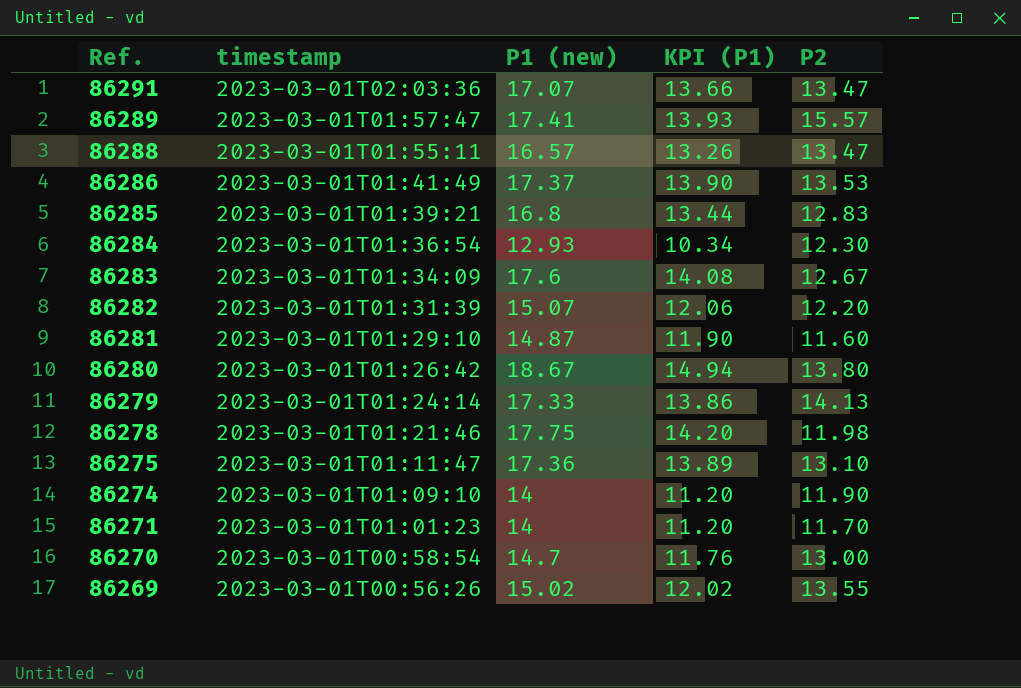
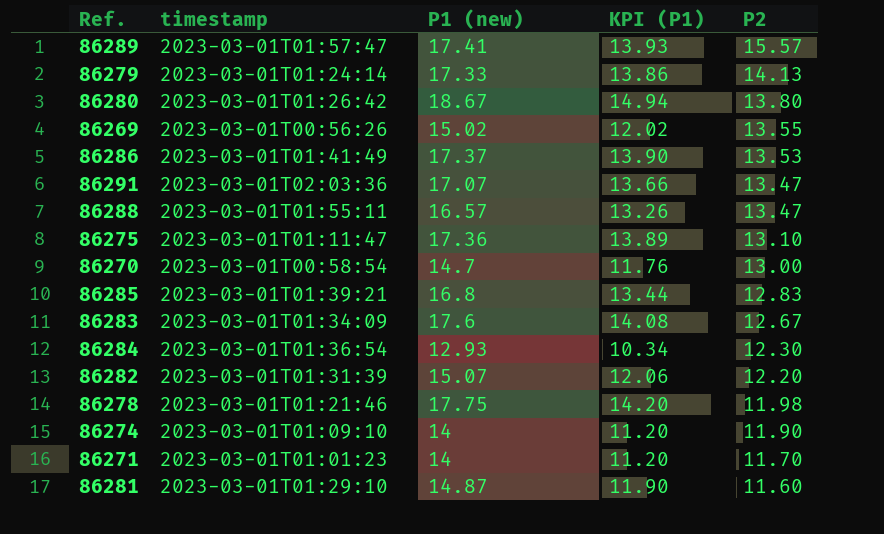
row order: Ref. descending -> P2 descending

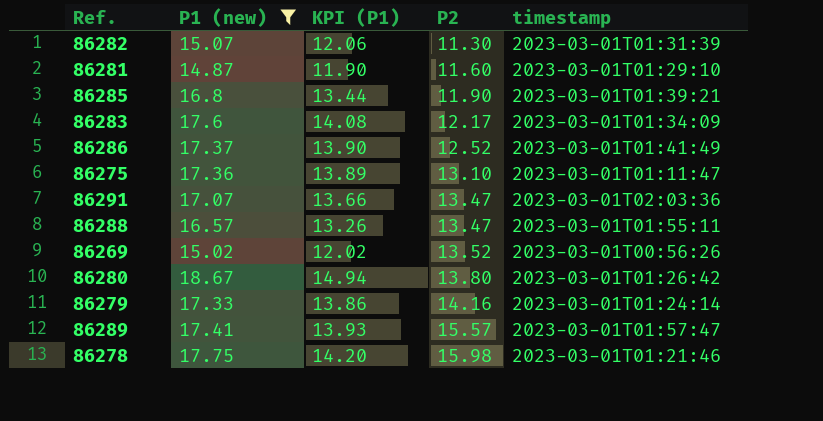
filter: none -> P1 (new) >= 14.87
row order: P2 descending -> P2 ascending
column timestamp | position: 2 -> 5
86282 | P2: 12.20 -> 11.30
86285 | P2: 12.83 -> 11.90
86283 | P2: 12.67 -> 12.17
86286 | P2: 13.53 -> 12.52
86269 | P2: 13.55 -> 13.52
86279 | P2: 14.13 -> 14.16
86278 | P2: 11.98 -> 15.98

